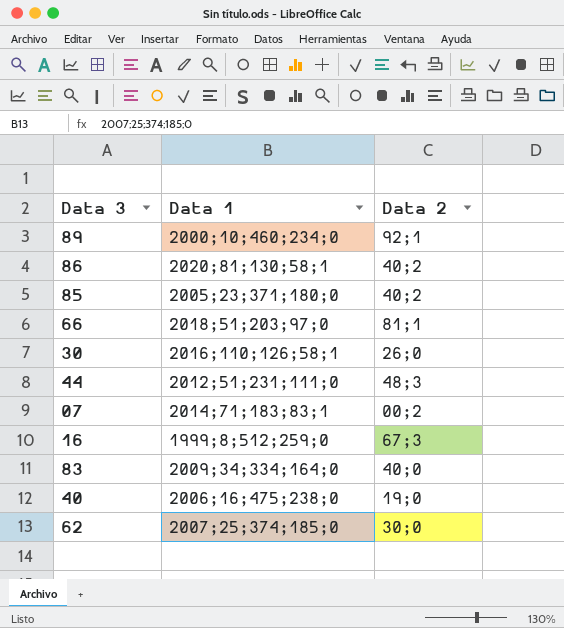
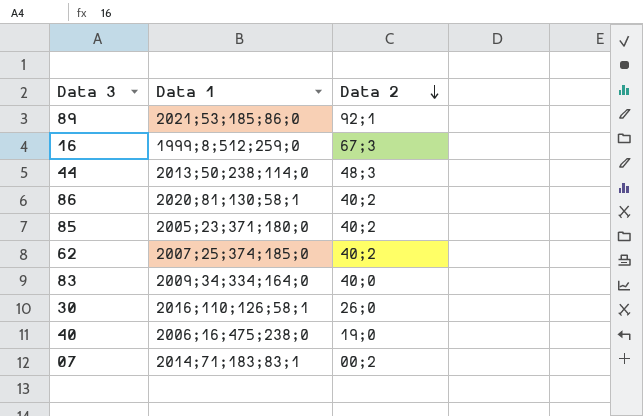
row order: none -> Data 2 descending
row 66: 2018;51;203;97;0 | 81;1 -> none
89 | Data 1: 2000;10;460;234;0 -> 2021;53;185;86;0
44 | Data 1: 2012;51;231;111;0 -> 2013;50;238;114;0
62 | Data 2: 30;0 -> 40;2

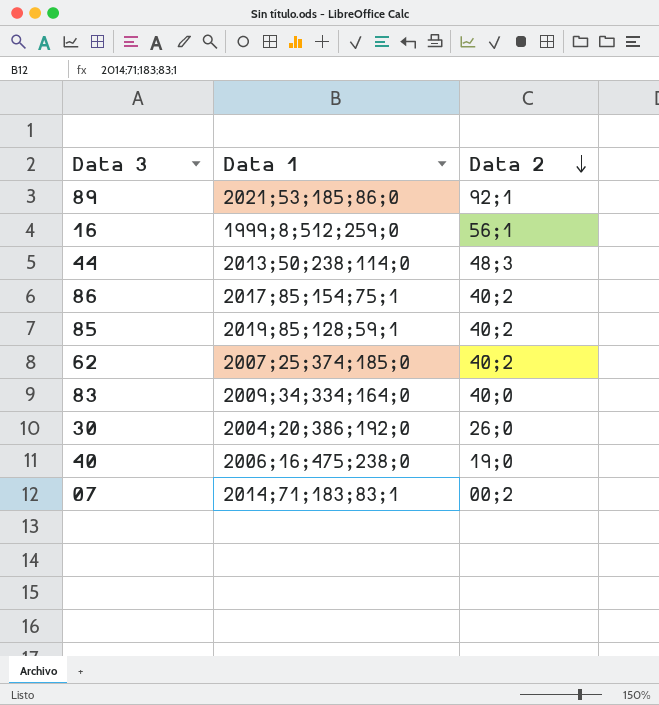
16 | Data 2: 67;3 -> 56;1
86 | Data 1: 2020;81;130;58;1 -> 2017;85;154;75;1
85 | Data 1: 2005;23;371;180;0 -> 2019;85;128;59;1
30 | Data 1: 2016;110;126;58;1 -> 2004;20;386;192;0

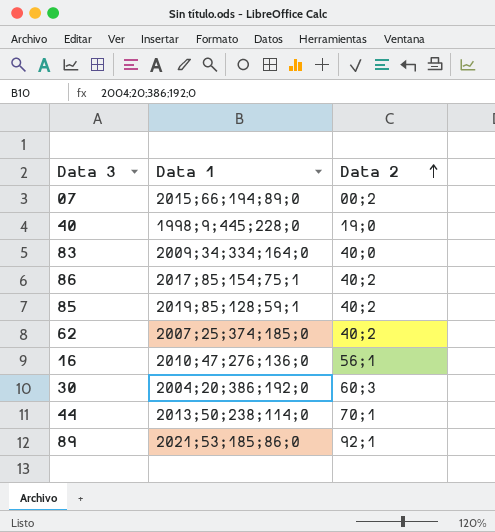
row order: Data 2 descending -> Data 2 ascending
07 | Data 1: 2014;71;183;83;1 -> 2015;66;194;89;0
40 | Data 1: 2006;16;475;238;0 -> 1998;9;445;228;0
16 | Data 1: 1999;8;512;259;0 -> 2010;47;276;136;0
30 | Data 2: 26;0 -> 60;3
44 | Data 2: 48;3 -> 70;1

